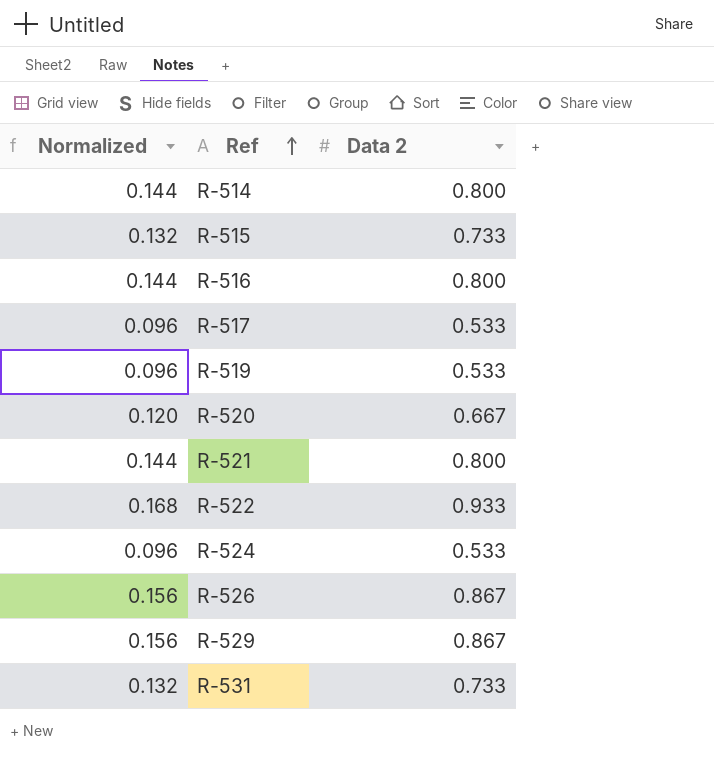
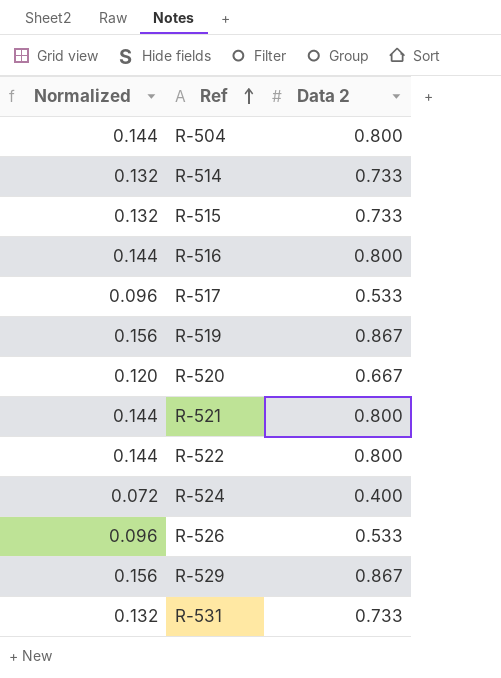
row R-504: none -> 0.144 | 0.800
R-514 | Normalized: 0.144 -> 0.132
R-514 | Data 2: 0.800 -> 0.733
R-519 | Normalized: 0.096 -> 0.156
R-519 | Data 2: 0.533 -> 0.867
R-522 | Normalized: 0.168 -> 0.144
R-522 | Data 2: 0.933 -> 0.800
R-524 | Normalized: 0.096 -> 0.072
R-524 | Data 2: 0.533 -> 0.400
R-526 | Normalized: 0.156 -> 0.096
R-526 | Data 2: 0.867 -> 0.533

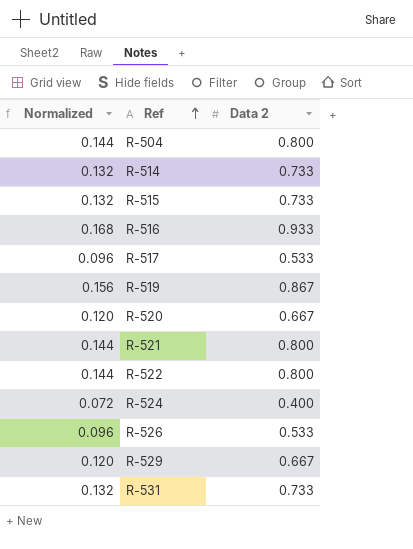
R-516 | Normalized: 0.144 -> 0.168
R-516 | Data 2: 0.800 -> 0.933
R-529 | Normalized: 0.156 -> 0.120
R-529 | Data 2: 0.867 -> 0.667

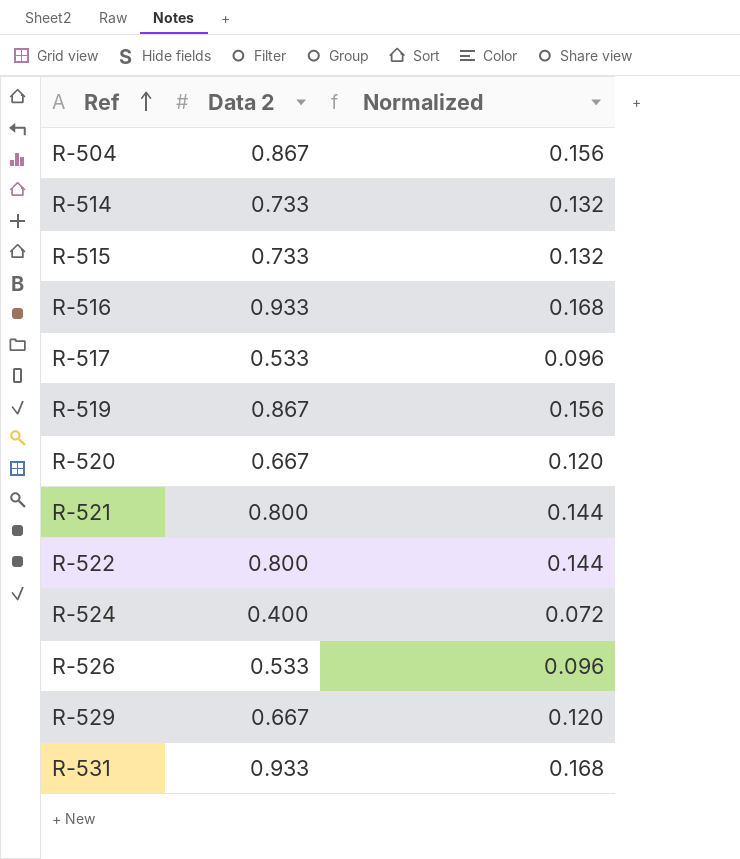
column Normalized | position: 1 -> 3
R-504 | Data 2: 0.800 -> 0.867
R-504 | Normalized: 0.144 -> 0.156
R-531 | Data 2: 0.733 -> 0.933
R-531 | Normalized: 0.132 -> 0.168

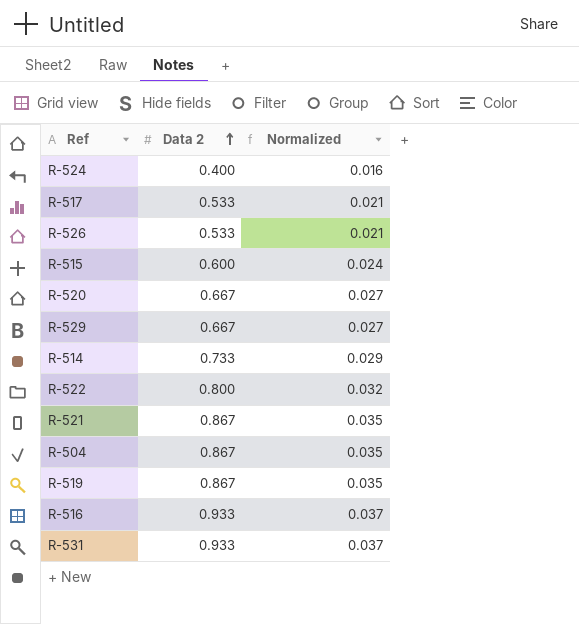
row order: Ref ascending -> Data 2 ascending
column Normalized | formula: [Data 2] * 0.18 -> [Data 2] * 0.04
R-515 | Data 2: 0.733 -> 0.600
R-521 | Data 2: 0.800 -> 0.867

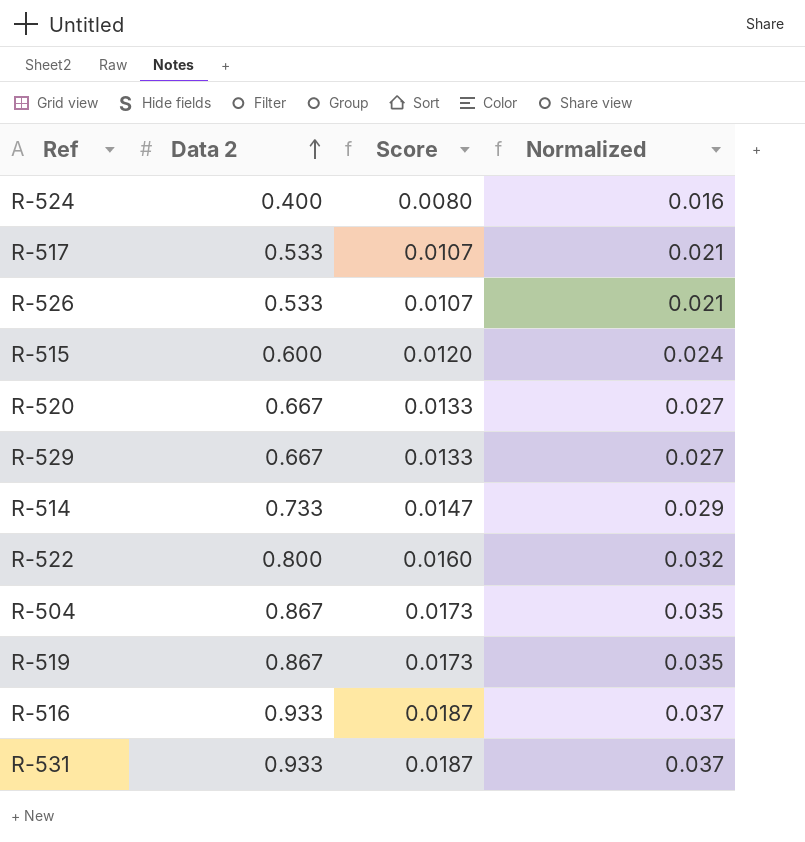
column Score | formula: none -> [Data 2] * 0.02
row R-521: 0.867 | 0.035 -> none

